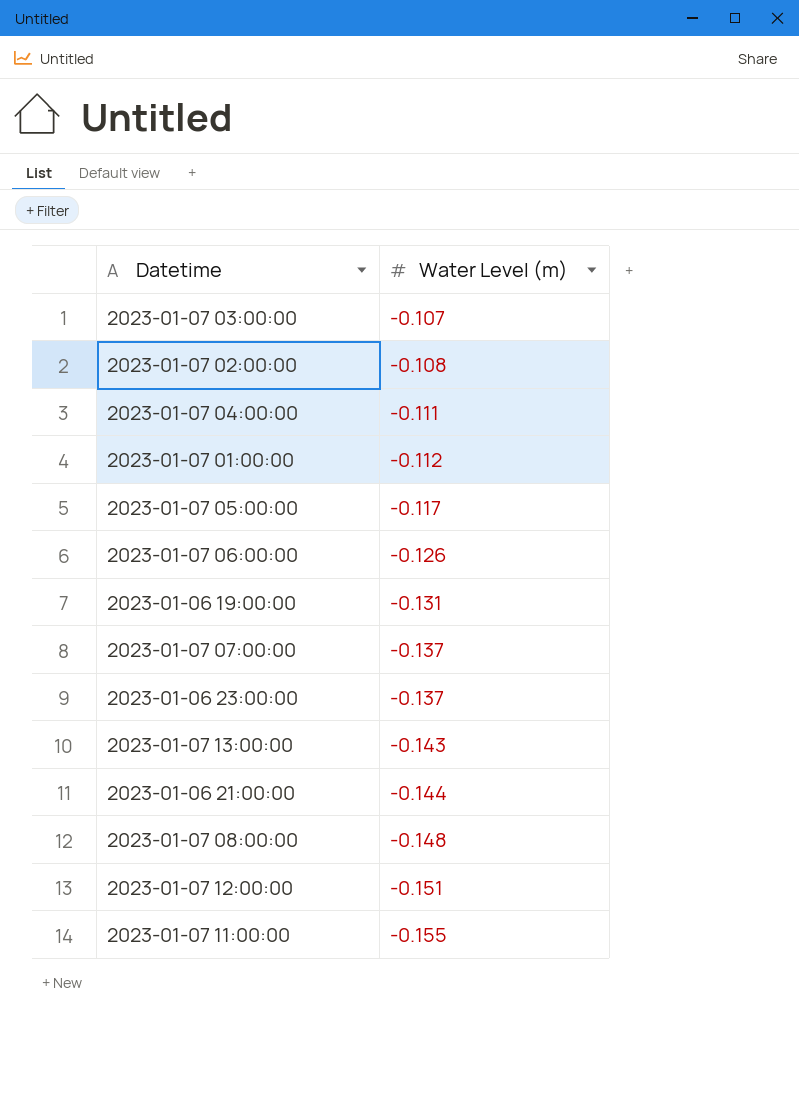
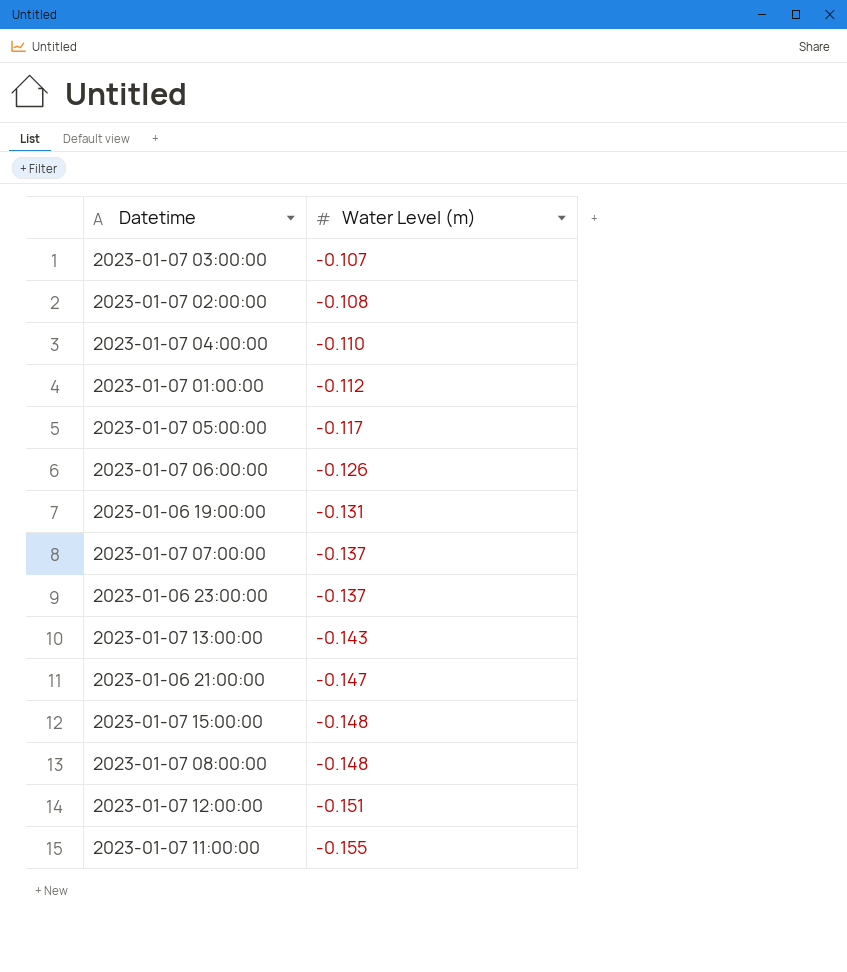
2023-01-07 04:00:00 | Water Level (m): -0.111 -> -0.110
2023-01-06 21:00:00 | Water Level (m): -0.144 -> -0.147
row 2023-01-07 15:00:00: none -> -0.148

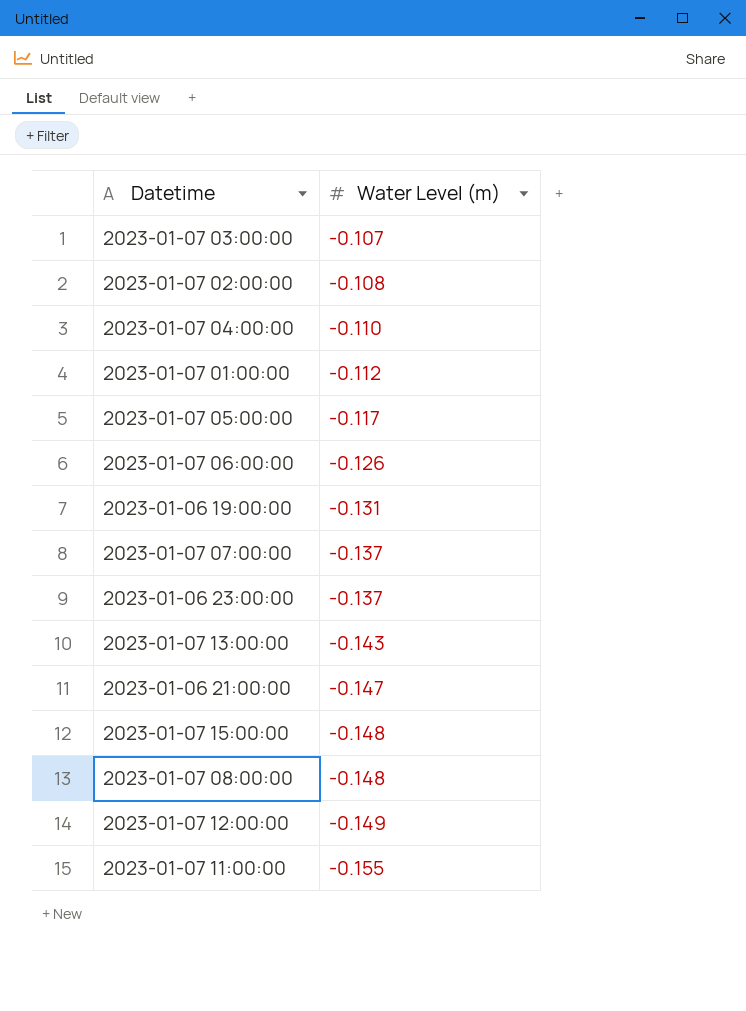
2023-01-07 12:00:00 | Water Level (m): -0.151 -> -0.149

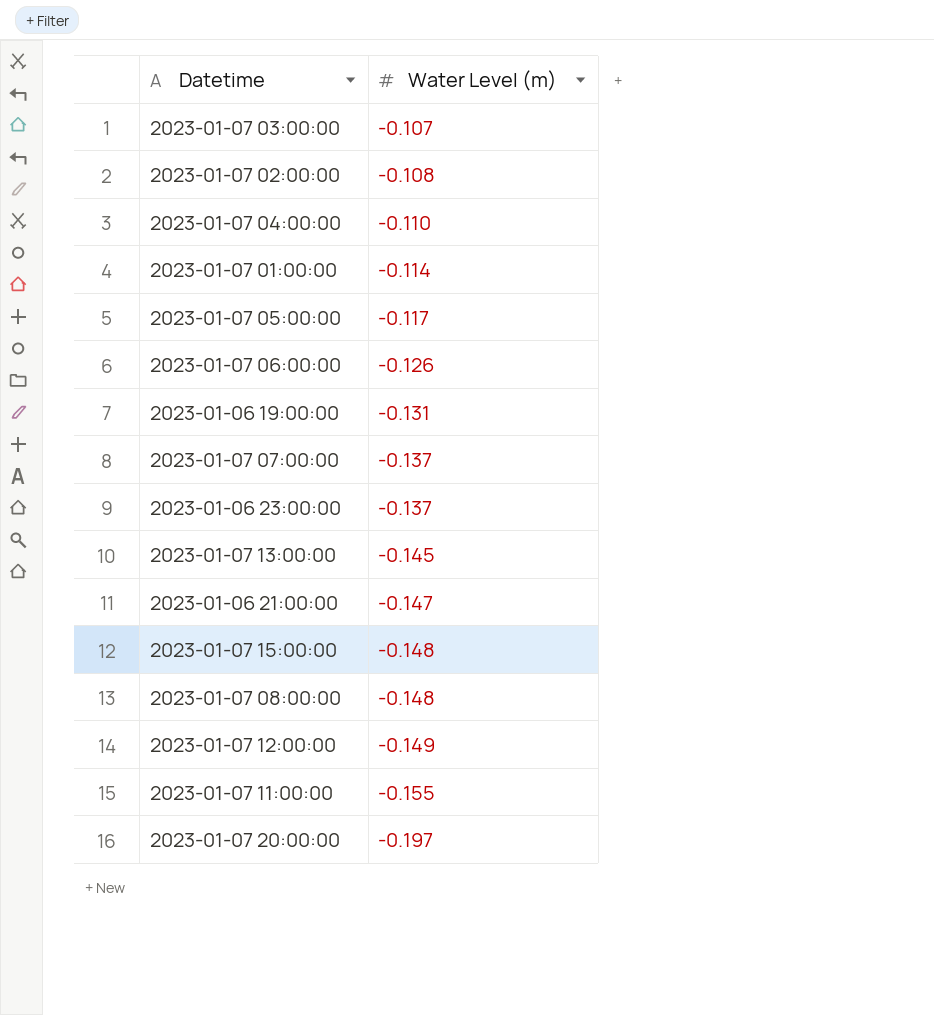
2023-01-07 01:00:00 | Water Level (m): -0.112 -> -0.114
2023-01-07 13:00:00 | Water Level (m): -0.143 -> -0.145
row 2023-01-07 20:00:00: none -> -0.197

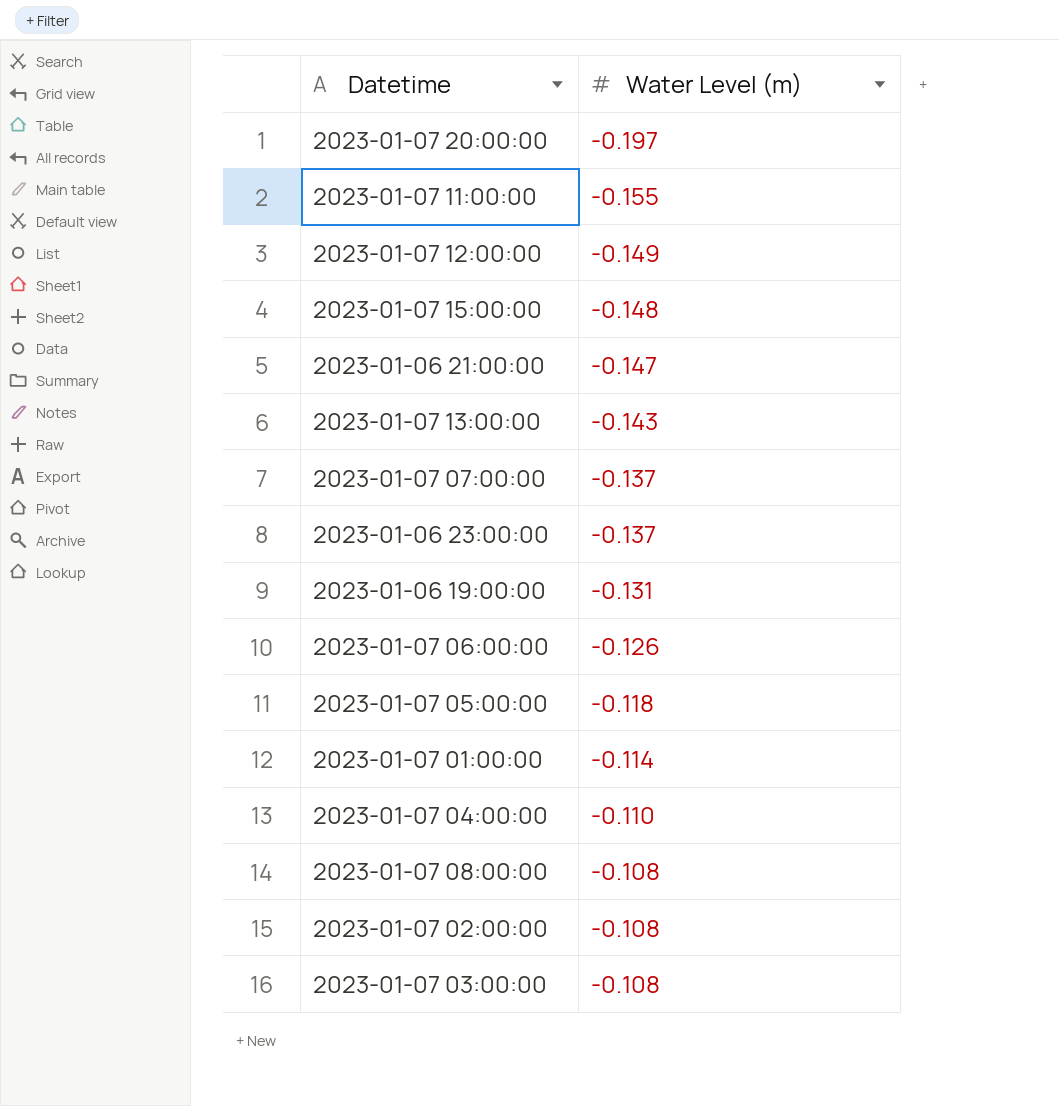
row order: Water Level (m) descending -> Water Level (m) ascending
2023-01-07 13:00:00 | Water Level (m): -0.145 -> -0.143
2023-01-07 05:00:00 | Water Level (m): -0.117 -> -0.118
2023-01-07 08:00:00 | Water Level (m): -0.148 -> -0.108
2023-01-07 03:00:00 | Water Level (m): -0.107 -> -0.108

